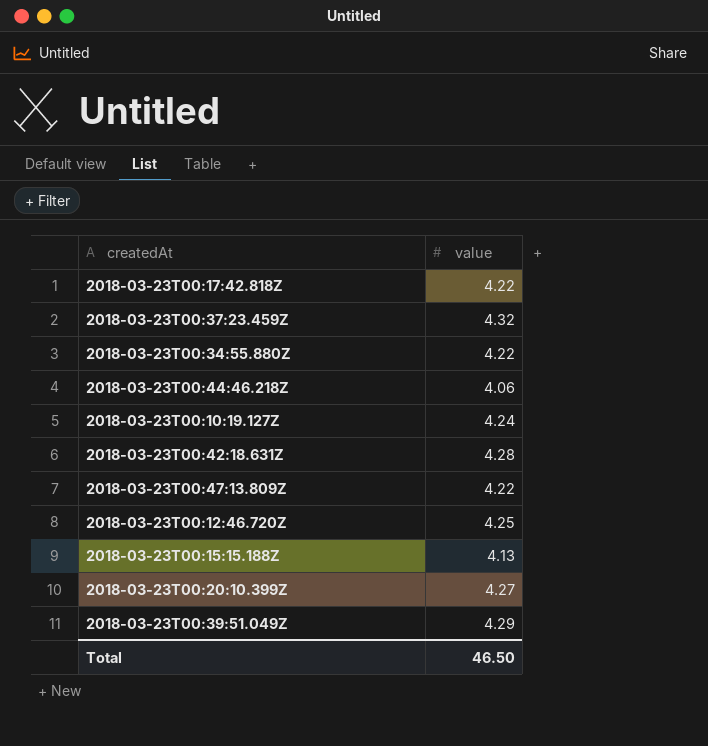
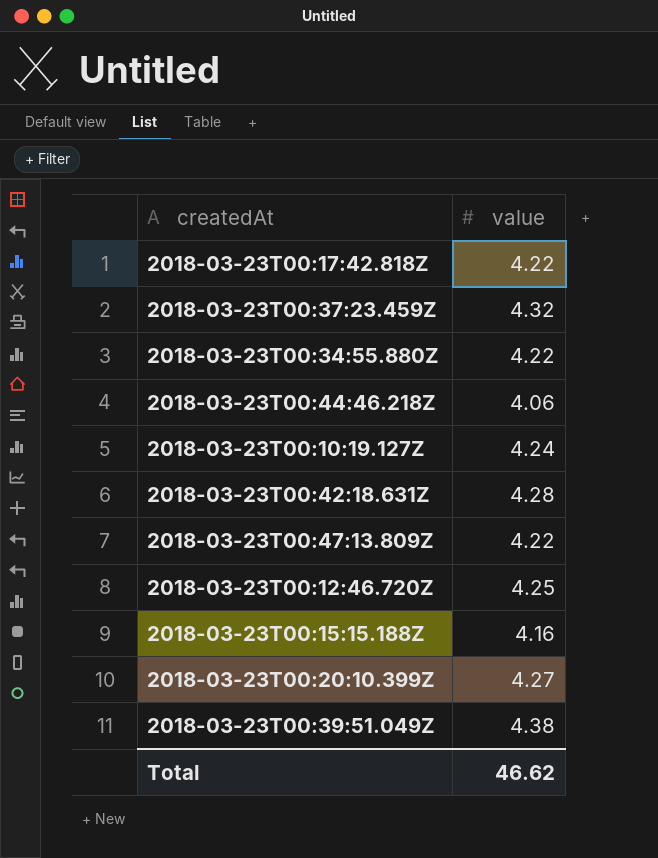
2018-03-23T00:15:15.188Z | value: 4.13 -> 4.16
2018-03-23T00:39:51.049Z | value: 4.29 -> 4.38
Total | value: 46.50 -> 46.62

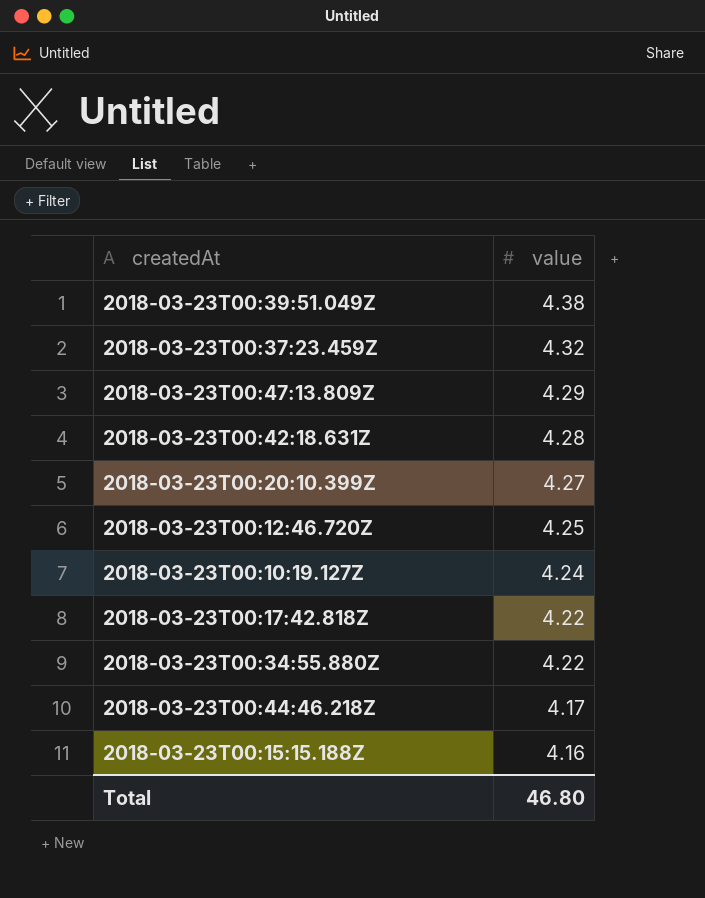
row order: none -> value descending
2018-03-23T00:47:13.809Z | value: 4.22 -> 4.29
2018-03-23T00:44:46.218Z | value: 4.06 -> 4.17
Total | value: 46.62 -> 46.80

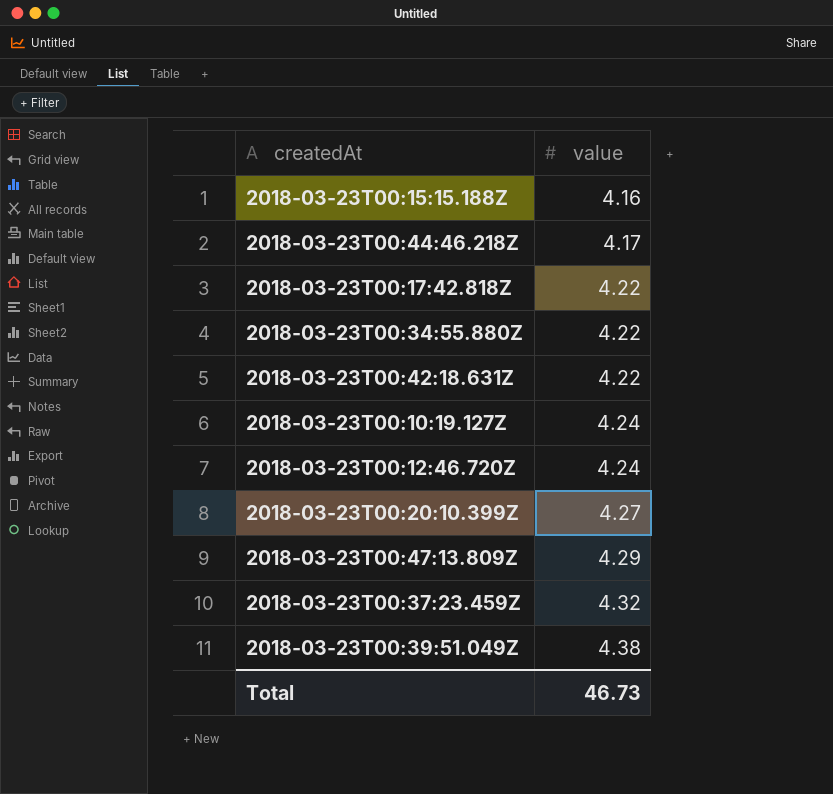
row order: value descending -> value ascending
2018-03-23T00:42:18.631Z | value: 4.28 -> 4.22
2018-03-23T00:12:46.720Z | value: 4.25 -> 4.24
Total | value: 46.80 -> 46.73

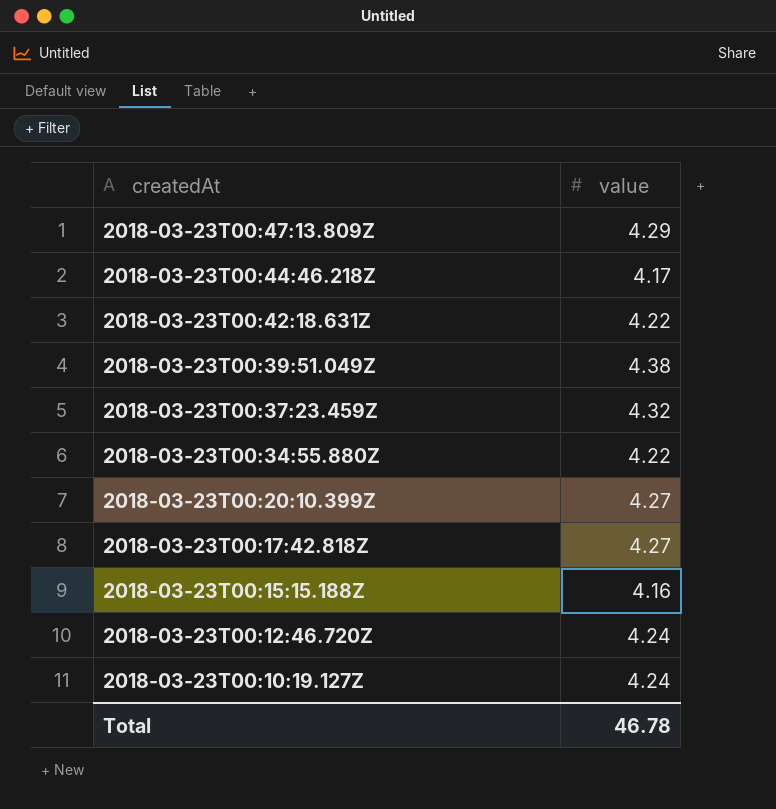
row order: value ascending -> createdAt descending
2018-03-23T00:17:42.818Z | value: 4.22 -> 4.27
Total | value: 46.73 -> 46.78

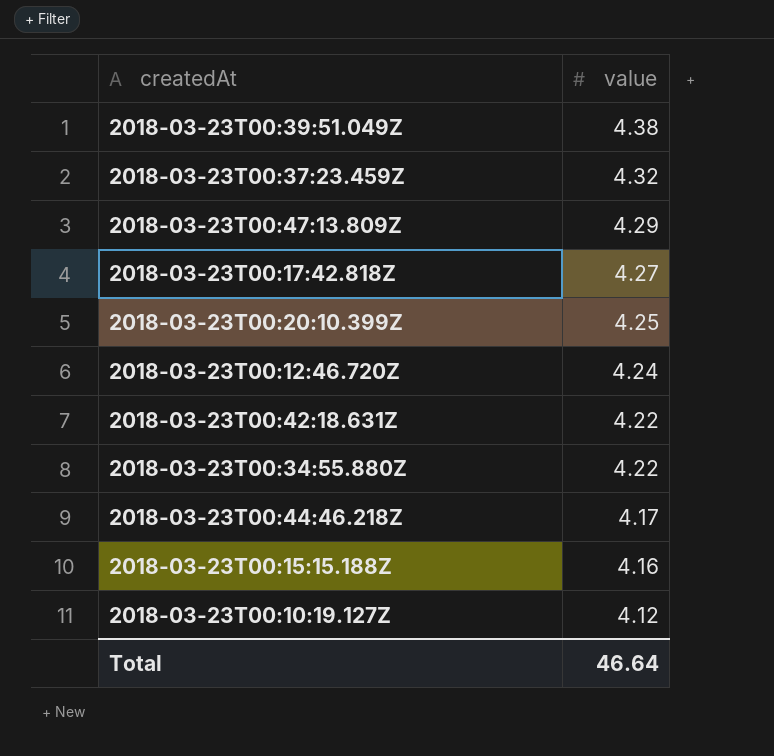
row order: createdAt descending -> value descending
2018-03-23T00:20:10.399Z | value: 4.27 -> 4.25
2018-03-23T00:10:19.127Z | value: 4.24 -> 4.12
Total | value: 46.78 -> 46.64

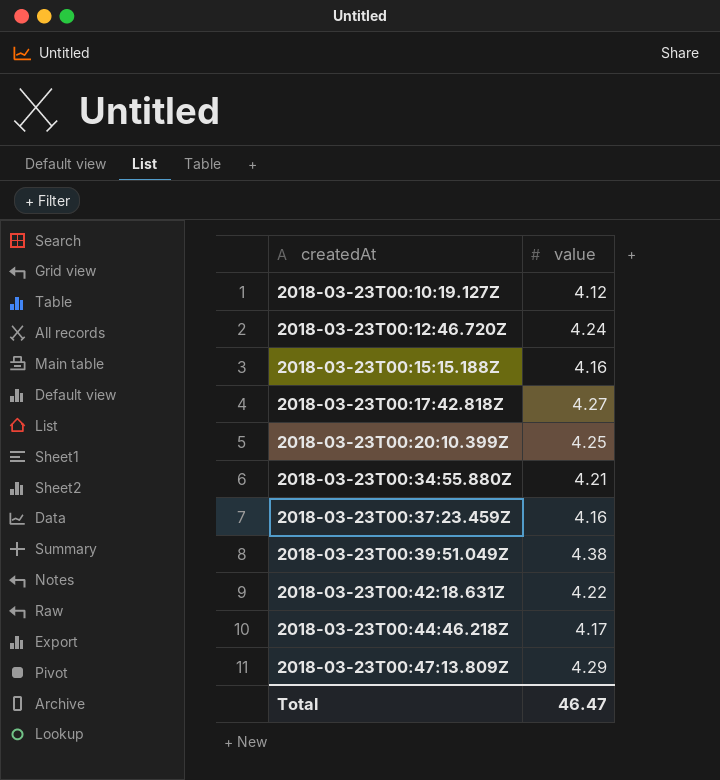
row order: value descending -> createdAt ascending
2018-03-23T00:34:55.880Z | value: 4.22 -> 4.21
2018-03-23T00:37:23.459Z | value: 4.32 -> 4.16
Total | value: 46.64 -> 46.47

